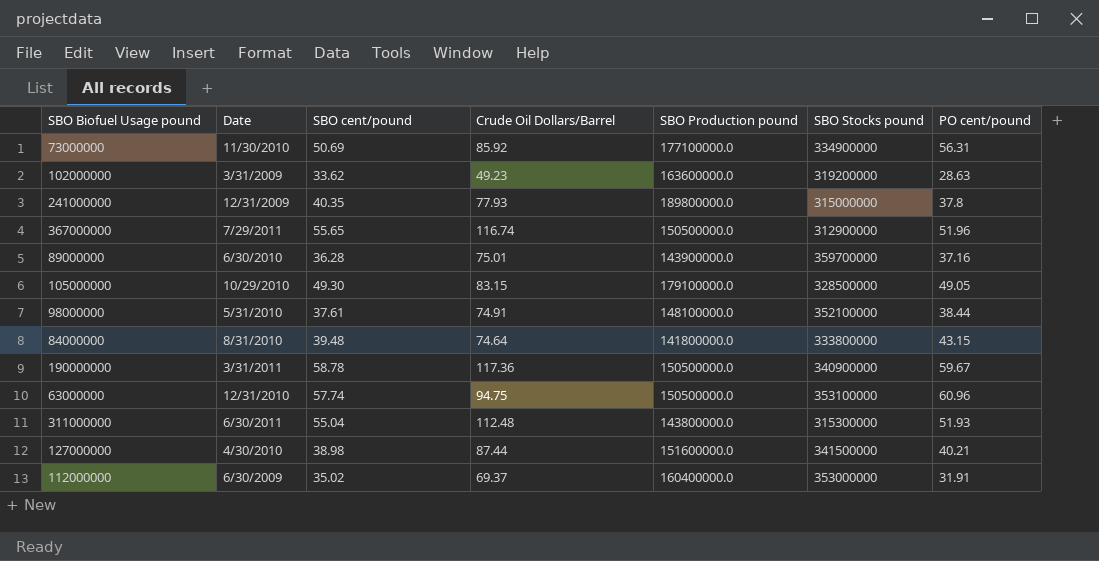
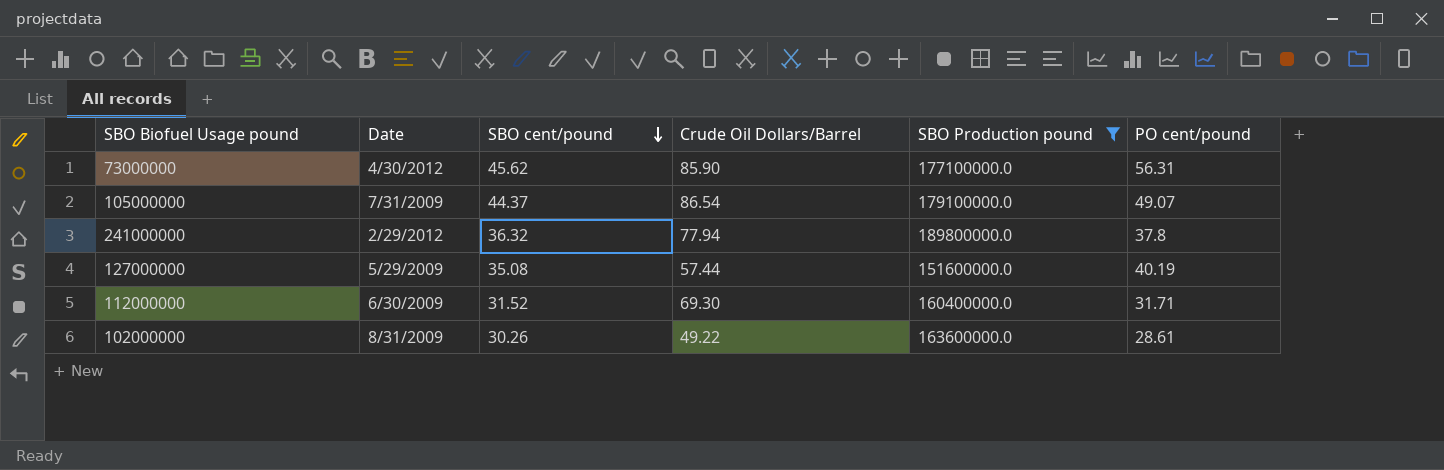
filter: none -> SBO Production pound >= 151600000.0
row order: none -> SBO cent/pound descending
column SBO Stocks pound | position: 6 -> none
73000000 | Date: 11/30/2010 -> 4/30/2012
73000000 | SBO cent/pound: 50.69 -> 45.62
73000000 | Crude Oil Dollars/Barrel: 85.92 -> 85.90
105000000 | Date: 10/29/2010 -> 7/31/2009
105000000 | SBO cent/pound: 49.30 -> 44.37
105000000 | Crude Oil Dollars/Barrel: 83.15 -> 86.54
105000000 | PO cent/pound: 49.05 -> 49.07
241000000 | Date: 12/31/2009 -> 2/29/2012
241000000 | SBO cent/pound: 40.35 -> 36.32
241000000 | Crude Oil Dollars/Barrel: 77.93 -> 77.94
127000000 | Date: 4/30/2010 -> 5/29/2009
127000000 | SBO cent/pound: 38.98 -> 35.08
127000000 | Crude Oil Dollars/Barrel: 87.44 -> 57.44
127000000 | PO cent/pound: 40.21 -> 40.19
112000000 | SBO cent/pound: 35.02 -> 31.52
112000000 | Crude Oil Dollars/Barrel: 69.37 -> 69.30
112000000 | PO cent/pound: 31.91 -> 31.71
102000000 | Date: 3/31/2009 -> 8/31/2009
102000000 | SBO cent/pound: 33.62 -> 30.26
102000000 | Crude Oil Dollars/Barrel: 49.23 -> 49.22
102000000 | PO cent/pound: 28.63 -> 28.61

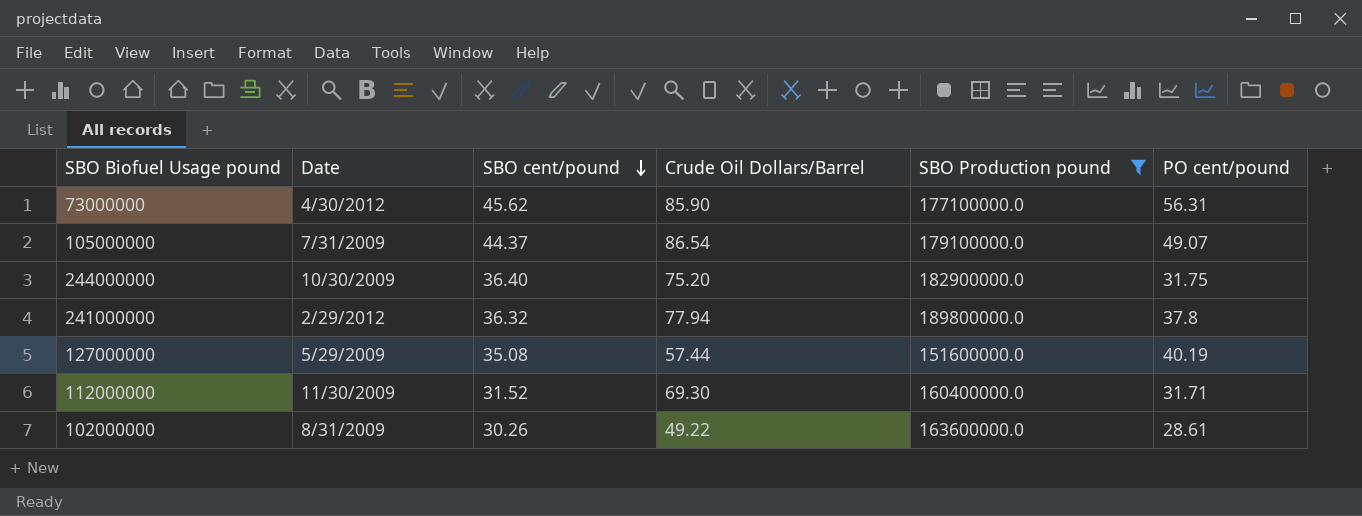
row 244000000: none -> 10/30/2009 | 36.40 | 75.20 | 182900000.0 | 31.75
112000000 | Date: 6/30/2009 -> 11/30/2009

